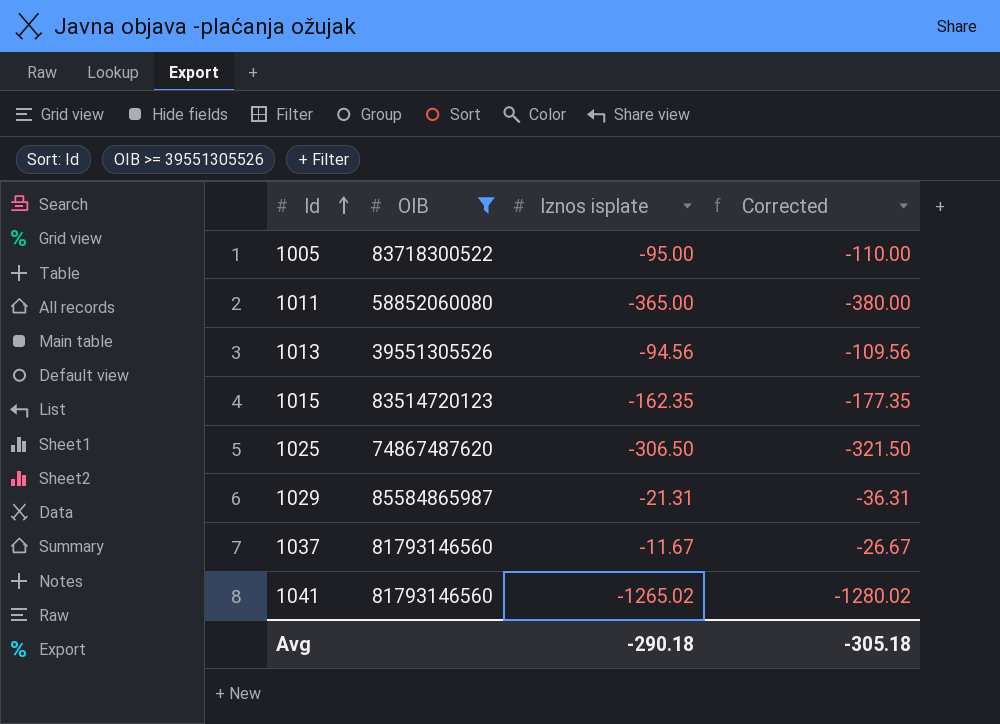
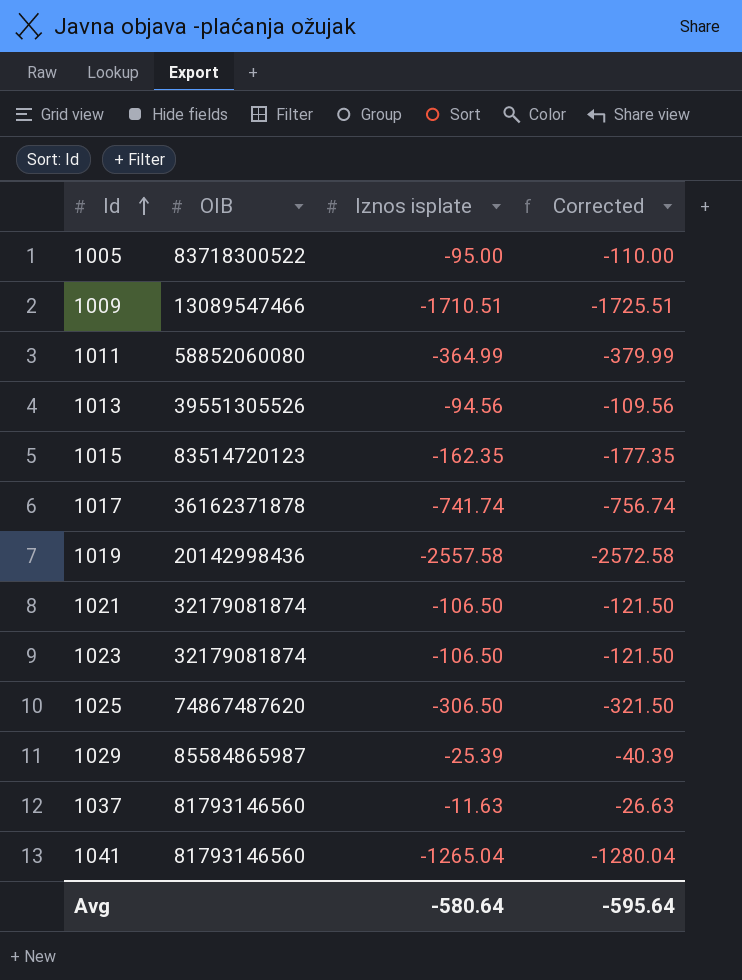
filter: OIB >= 39551305526 -> none
1011 | Iznos isplate: -365.00 -> -364.99
1011 | Corrected: -380.00 -> -379.99
1029 | Iznos isplate: -21.31 -> -25.39
1029 | Corrected: -36.31 -> -40.39
1037 | Iznos isplate: -11.67 -> -11.63
1037 | Corrected: -26.67 -> -26.63
1041 | Iznos isplate: -1265.02 -> -1265.04
1041 | Corrected: -1280.02 -> -1280.04
Avg | Iznos isplate: -290.18 -> -580.64
Avg | Corrected: -305.18 -> -595.64

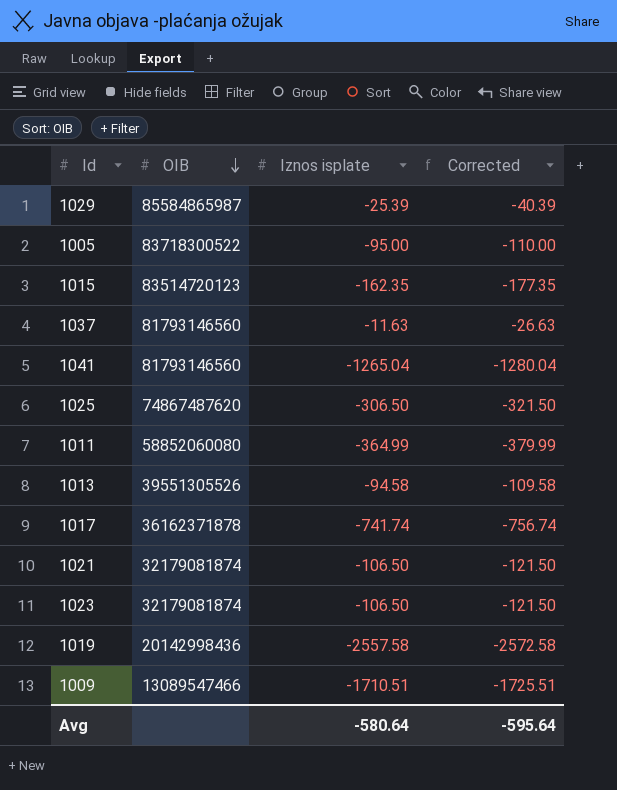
row order: Id ascending -> OIB descending
1013 | Iznos isplate: -94.56 -> -94.58
1013 | Corrected: -109.56 -> -109.58

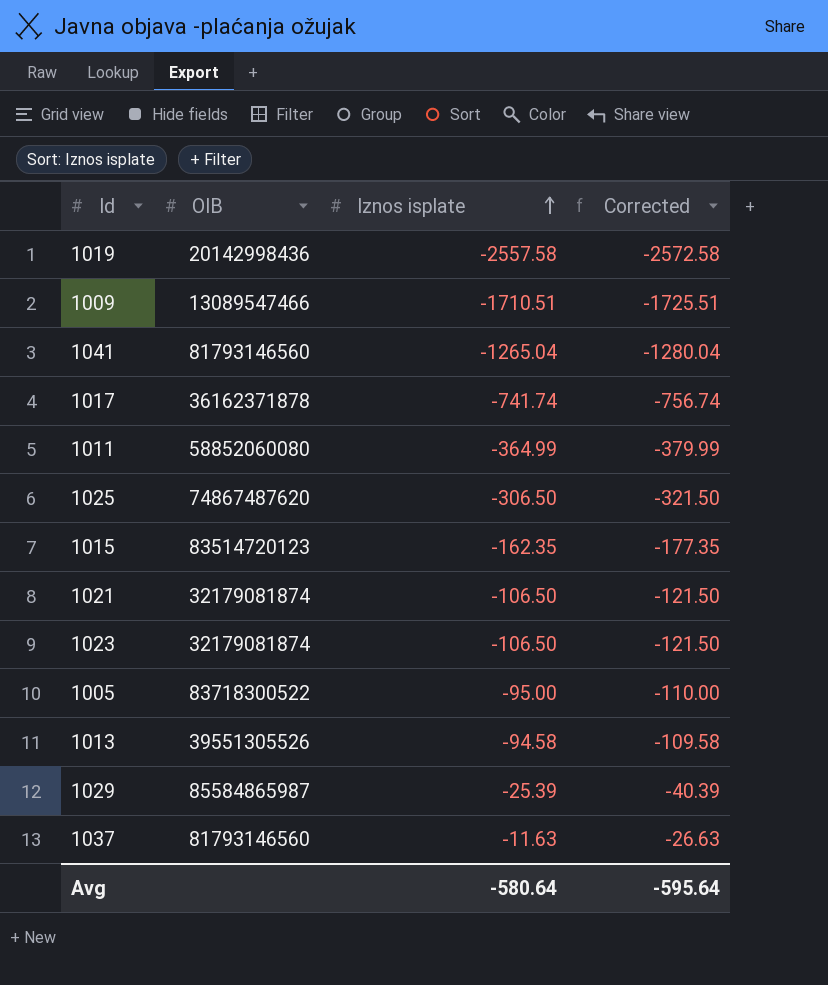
row order: OIB descending -> Iznos isplate ascending

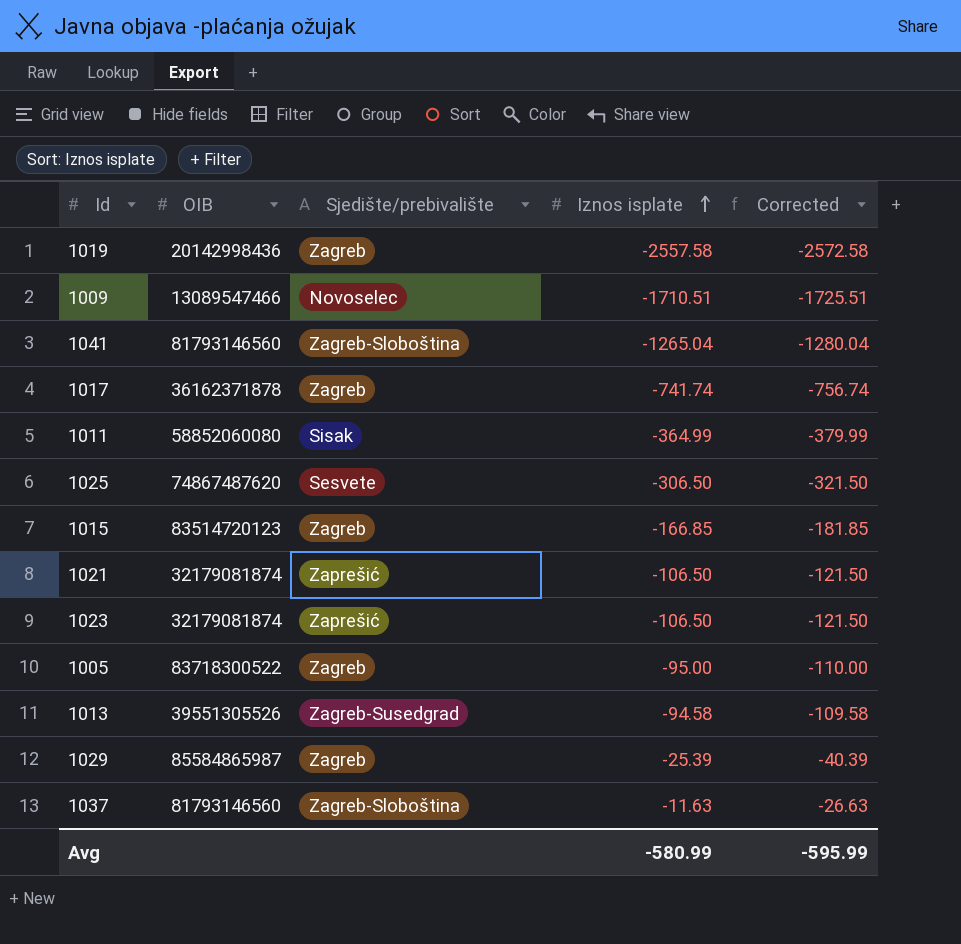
column Sjedište/prebivalište | position: none -> 3
1015 | Iznos isplate: -162.35 -> -166.85
1015 | Corrected: -177.35 -> -181.85
Avg | Iznos isplate: -580.64 -> -580.99
Avg | Corrected: -595.64 -> -595.99

